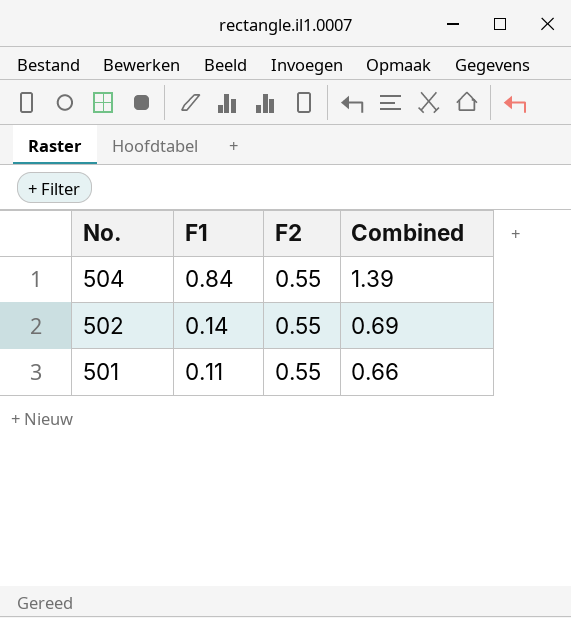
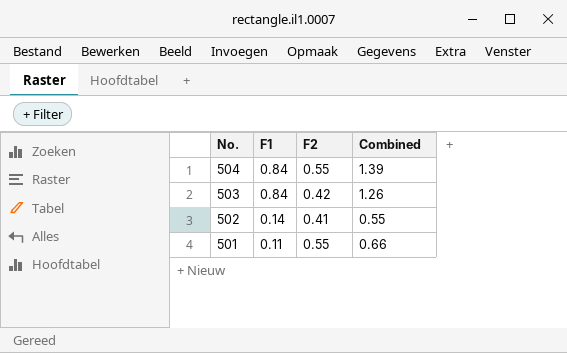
row 503: none -> 0.84 | 0.42 | 1.26
502 | F2: 0.55 -> 0.41
502 | Combined: 0.69 -> 0.55

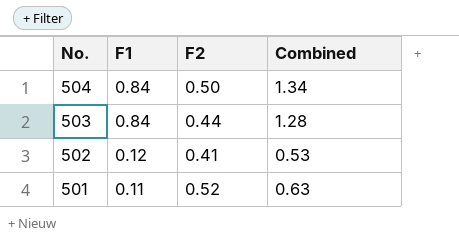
504 | F2: 0.55 -> 0.50
504 | Combined: 1.39 -> 1.34
503 | F2: 0.42 -> 0.44
503 | Combined: 1.26 -> 1.28
502 | F1: 0.14 -> 0.12
502 | Combined: 0.55 -> 0.53
501 | F2: 0.55 -> 0.52
501 | Combined: 0.66 -> 0.63

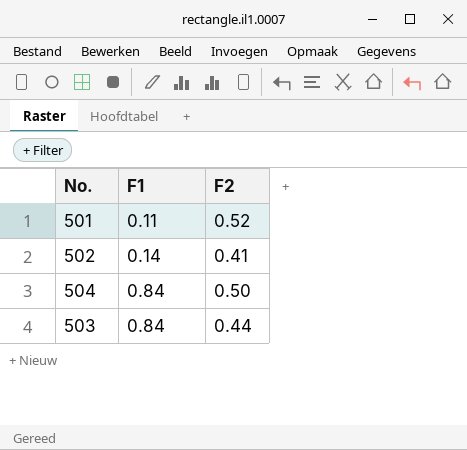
row order: No. descending -> F1 ascending
column Combined | formula: [F1] + [F2] -> none
502 | F1: 0.12 -> 0.14

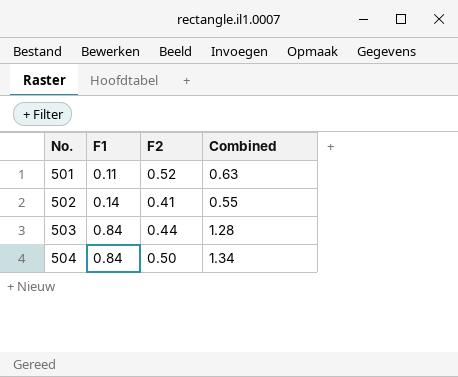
row order: F1 ascending -> No. ascending
column Combined | formula: none -> [F1] + [F2]

